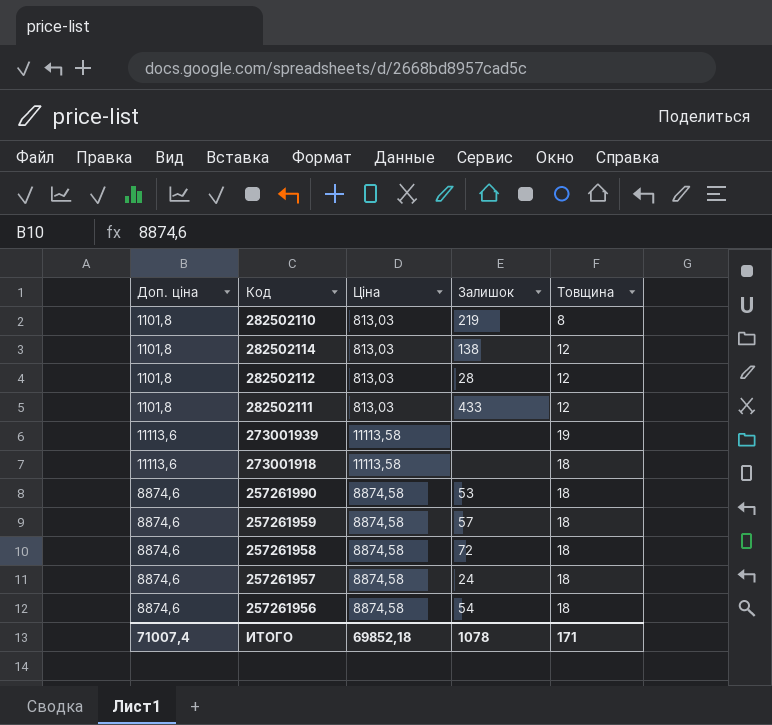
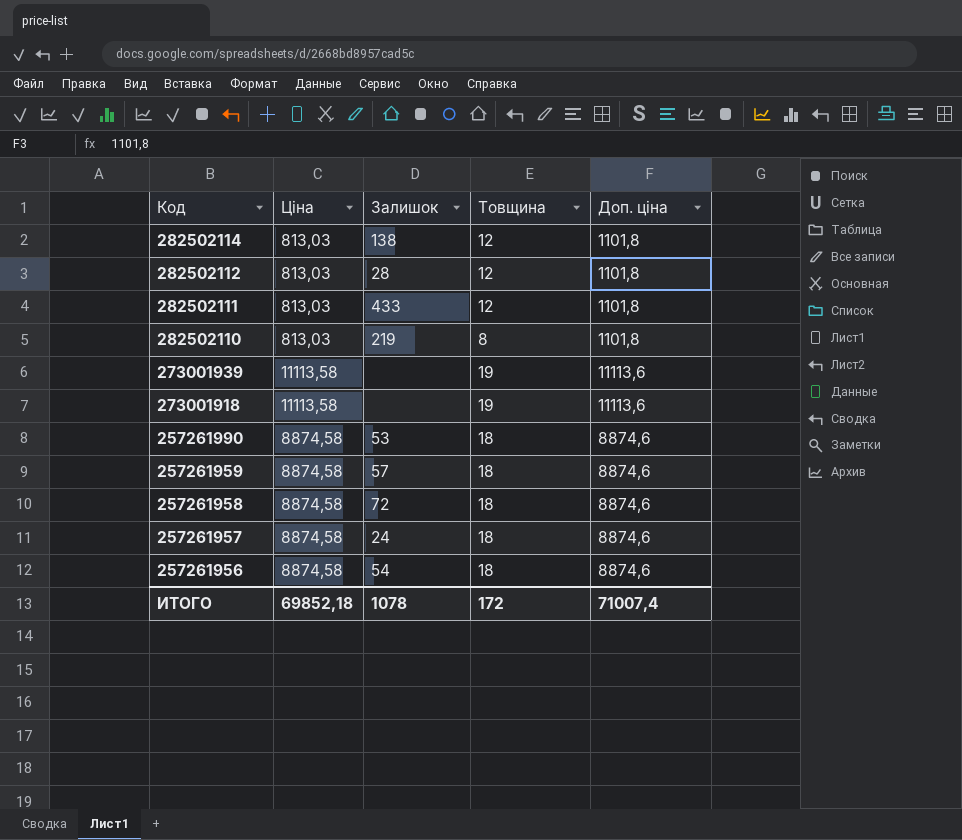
row order: none -> Код descending
column Доп. ціна | position: 1 -> 5
273001918 | Товщина: 18 -> 19
ИТОГО | Товщина: 171 -> 172

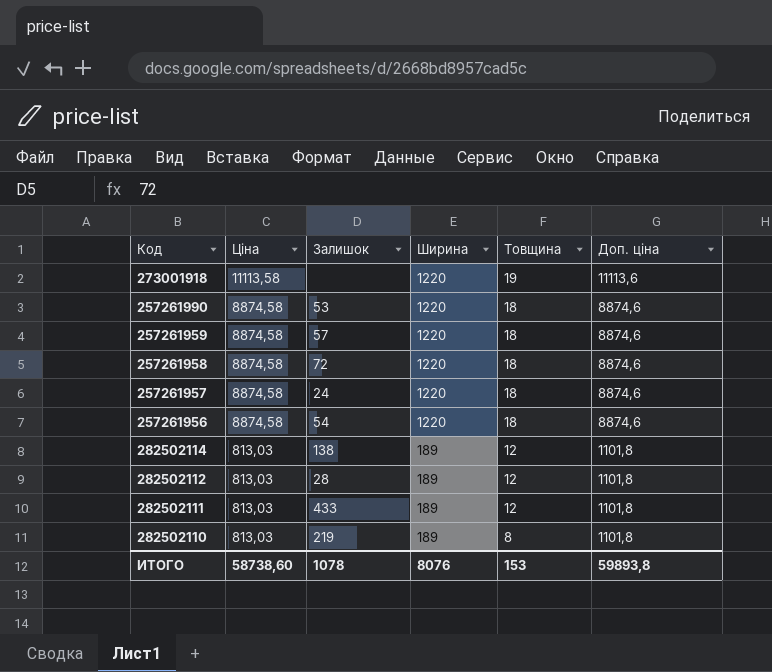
row order: Код descending -> Ціна descending
column Ширина | position: none -> 4
row 273001939: 11113,58 | none | 19 | 11113,6 -> none
ИТОГО | Ціна: 69852,18 -> 58738,60
ИТОГО | Товщина: 172 -> 153
ИТОГО | Доп. ціна: 71007,4 -> 59893,8

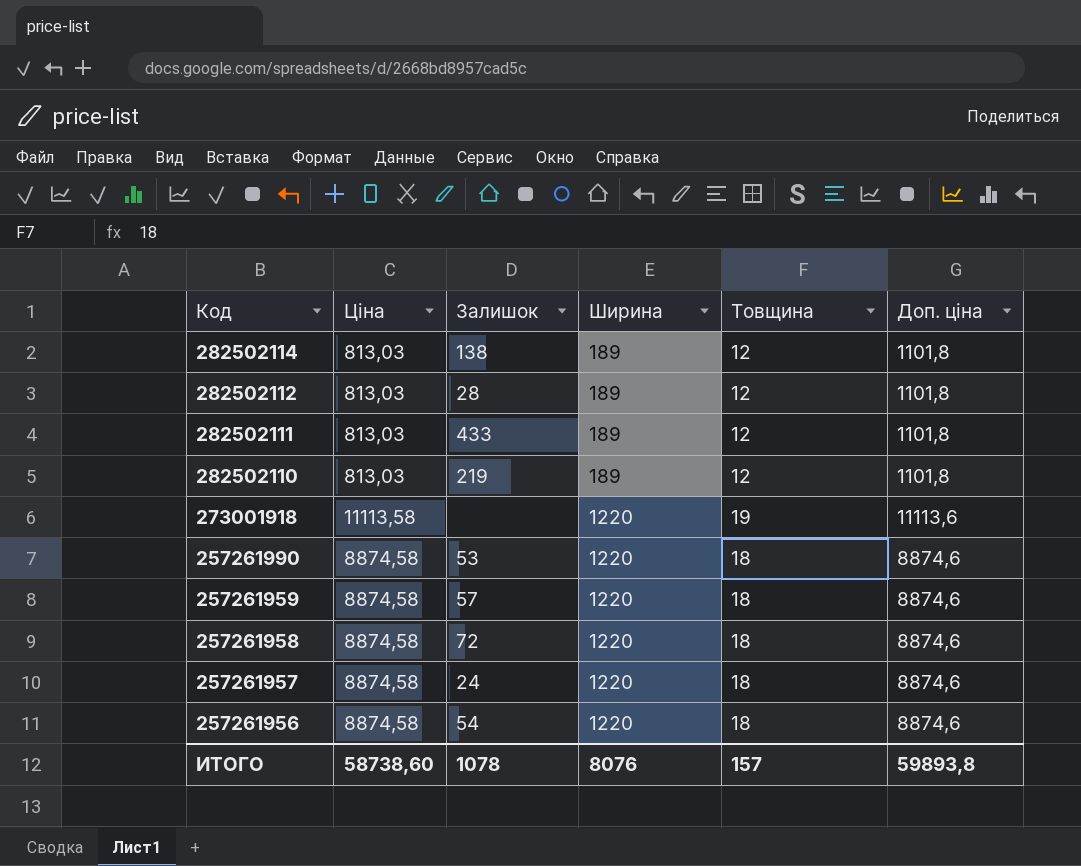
row order: Ціна descending -> Код descending
282502110 | Товщина: 8 -> 12
ИТОГО | Товщина: 153 -> 157

